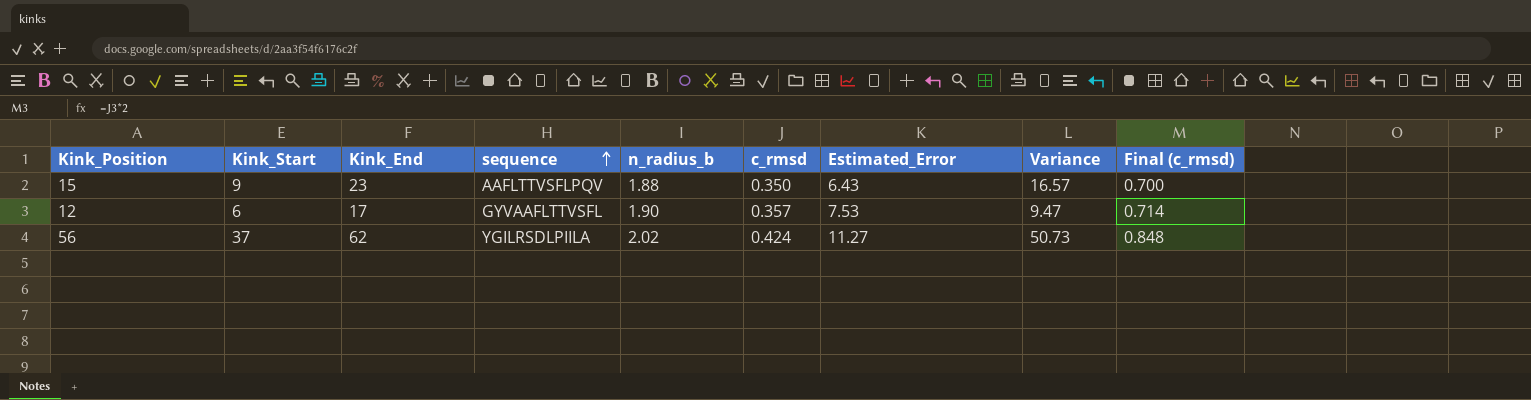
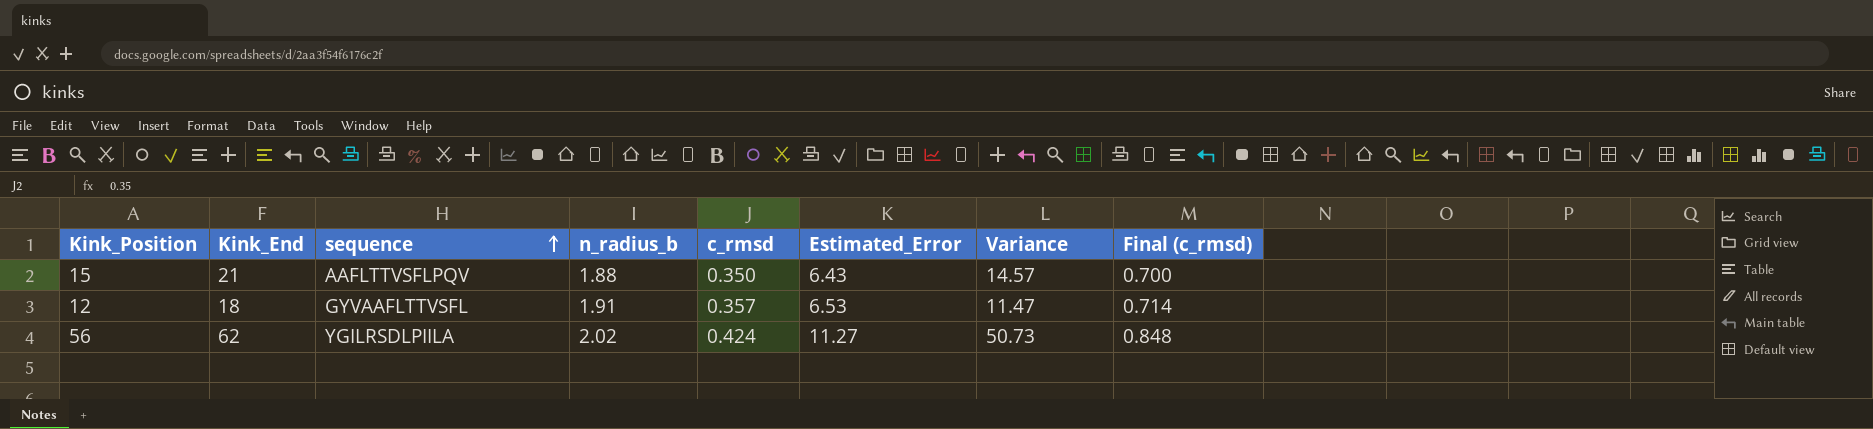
column Kink_Start | position: 2 -> none
15 | Kink_End: 23 -> 21
15 | Variance: 16.57 -> 14.57
12 | Kink_End: 17 -> 18
12 | n_radius_b: 1.90 -> 1.91
12 | Estimated_Error: 7.53 -> 6.53
12 | Variance: 9.47 -> 11.47

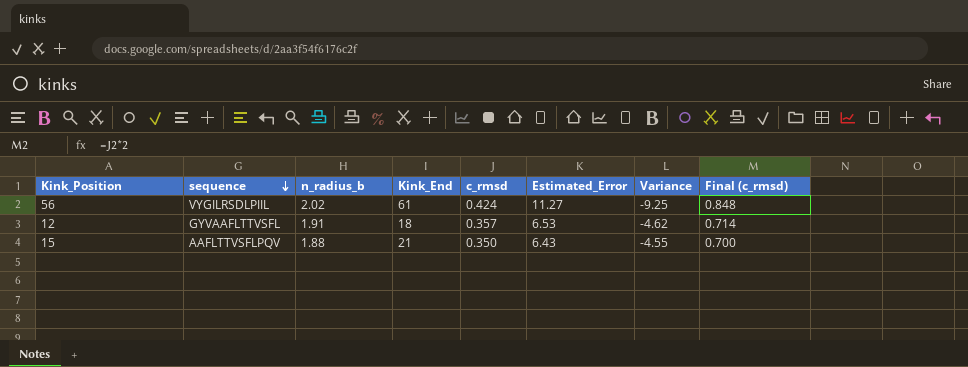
row order: sequence ascending -> sequence descending
column Kink_End | position: 2 -> 4
column Variance | formula: [Kink_End] - [Estimated_Error] -> [n_radius_b] - [Estimated_Error]
56 | sequence: YGILRSDLPIILA -> VYGILRSDLPIIL
56 | Kink_End: 62 -> 61

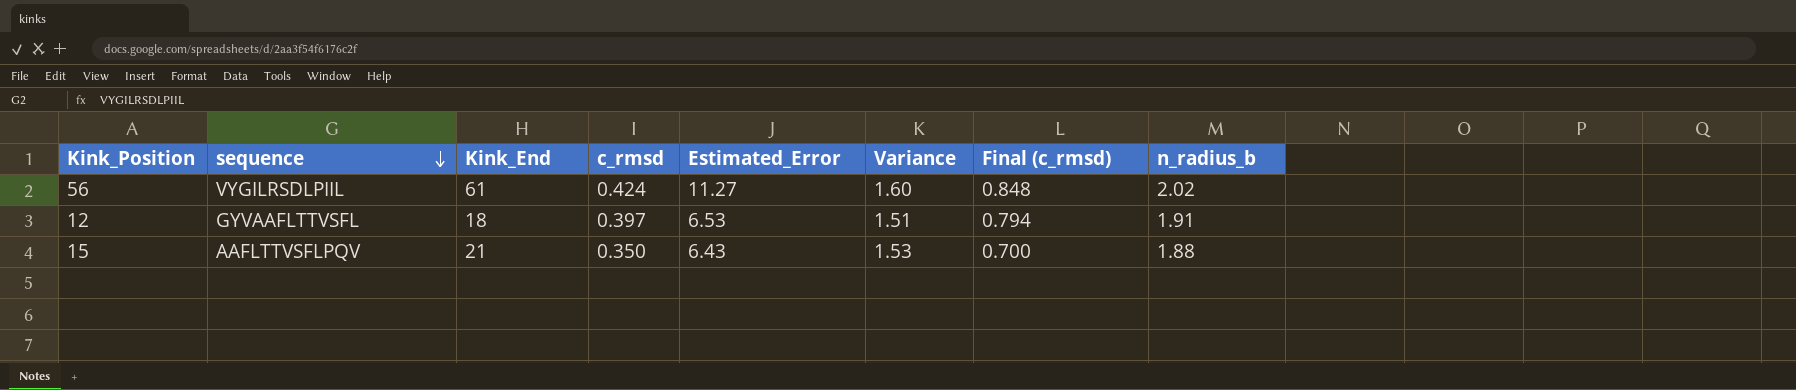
column Variance | formula: [n_radius_b] - [Estimated_Error] -> [n_radius_b] - [c_rmsd]
column n_radius_b | position: 3 -> 8
12 | c_rmsd: 0.357 -> 0.397
12 | Final (c_rmsd): 0.714 -> 0.794

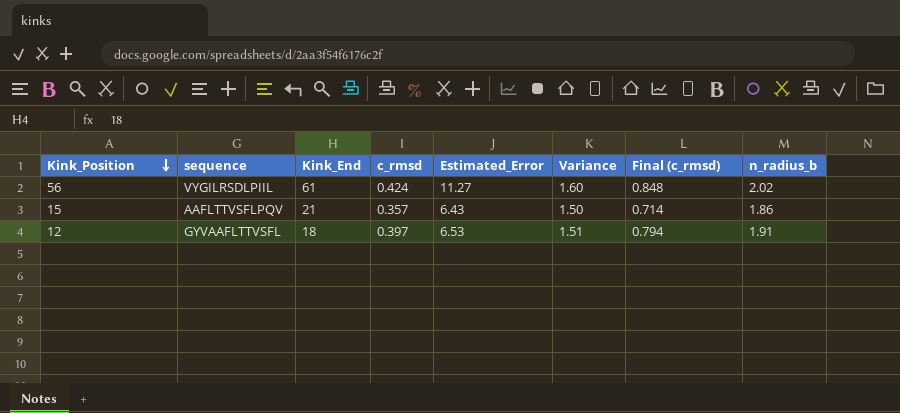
row order: sequence descending -> Kink_Position descending
15 | c_rmsd: 0.350 -> 0.357
15 | Variance: 1.53 -> 1.50
15 | Final (c_rmsd): 0.700 -> 0.714
15 | n_radius_b: 1.88 -> 1.86

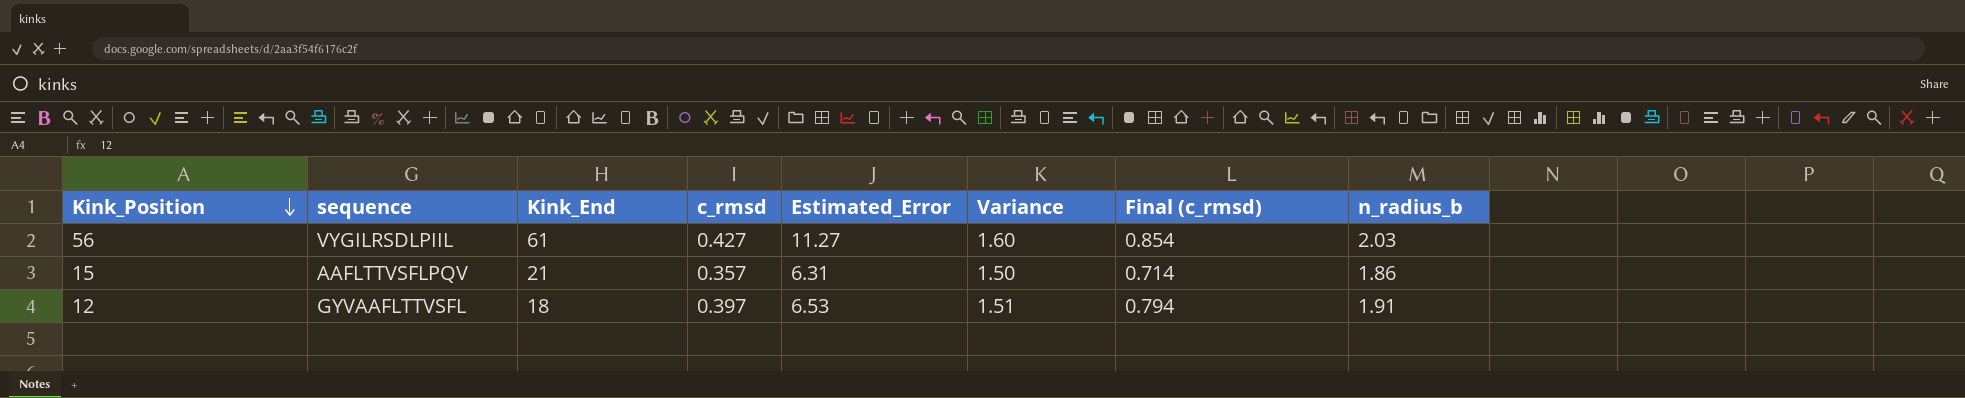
56 | c_rmsd: 0.424 -> 0.427
56 | Final (c_rmsd): 0.848 -> 0.854
56 | n_radius_b: 2.02 -> 2.03
15 | Estimated_Error: 6.43 -> 6.31

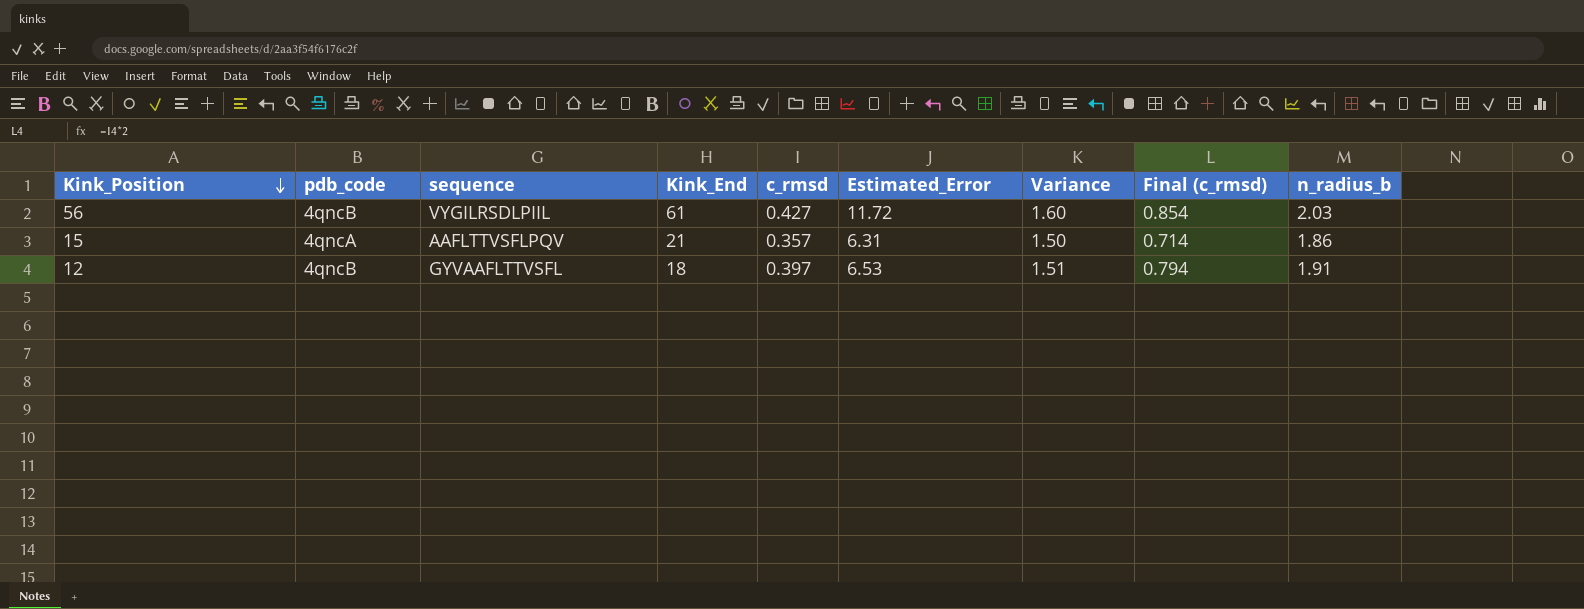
column pdb_code | position: none -> 2
56 | Estimated_Error: 11.27 -> 11.72

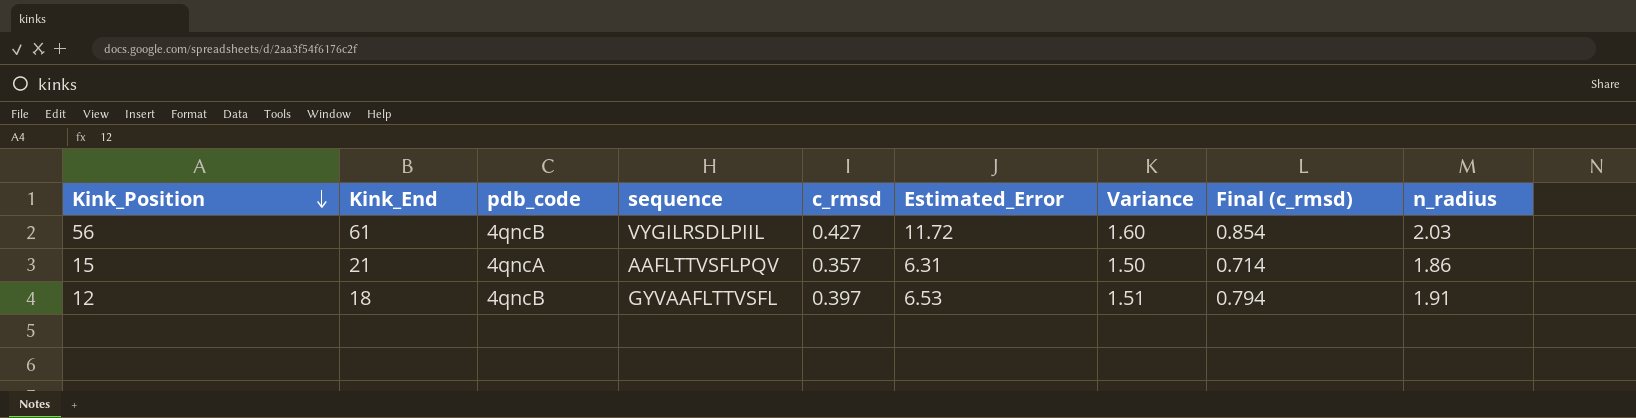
column Kink_End | position: 4 -> 2
column name: n_radius_b -> n_radius

